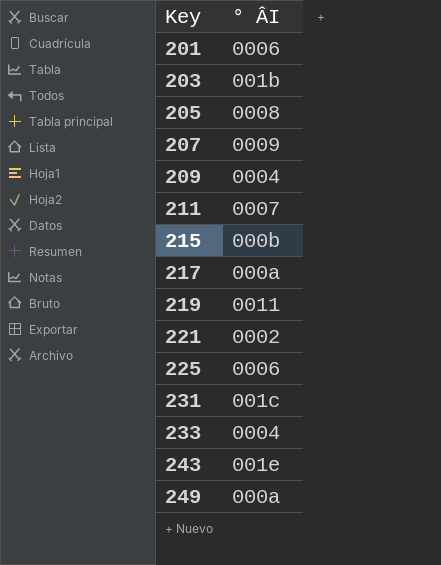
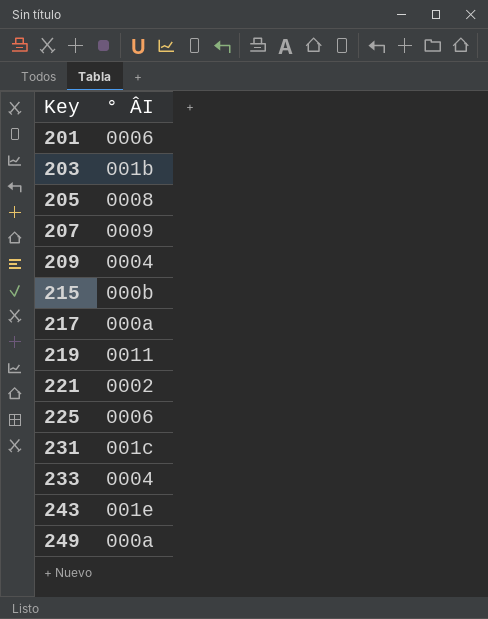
row 211: 0007 -> none

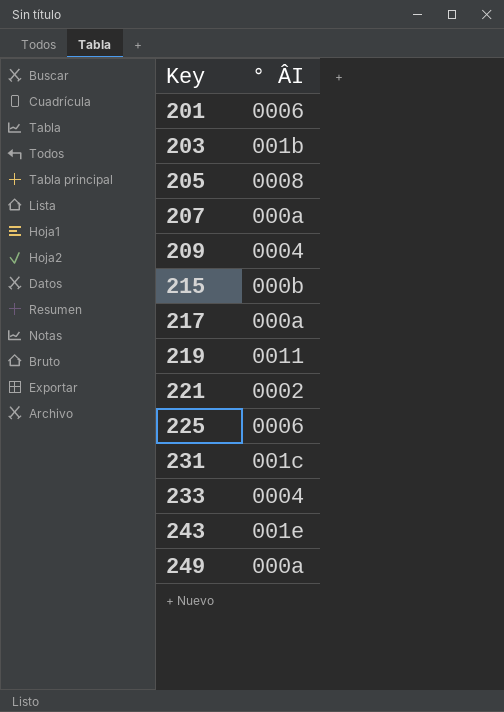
207 | ° ÂI: 0009 -> 000a

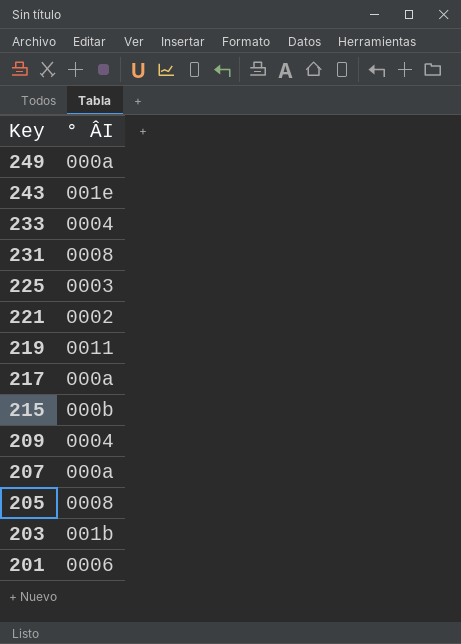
row order: Key ascending -> Key descending
231 | ° ÂI: 001c -> 0008
225 | ° ÂI: 0006 -> 0003

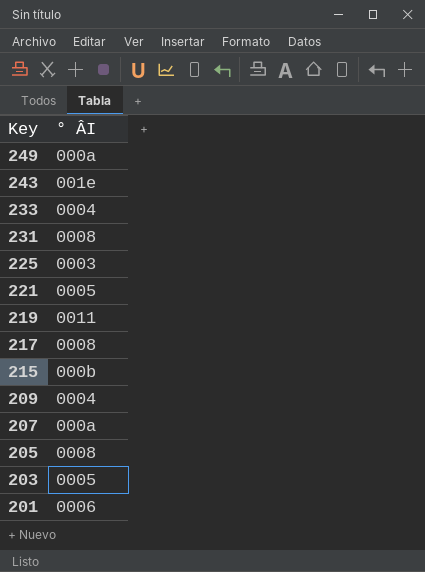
221 | ° ÂI: 0002 -> 0005
217 | ° ÂI: 000a -> 0008
203 | ° ÂI: 001b -> 0005

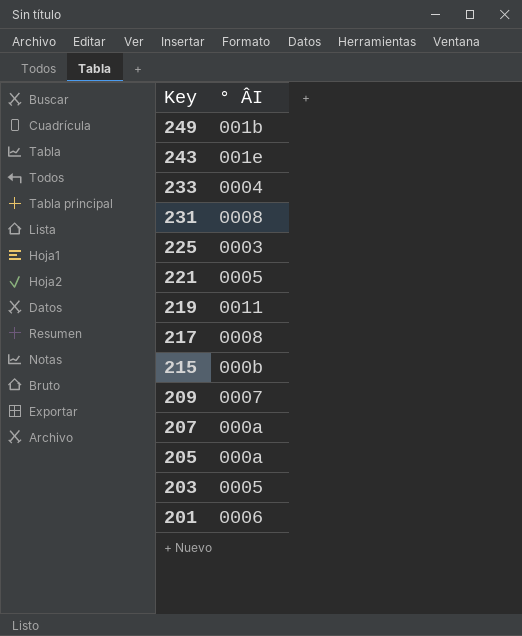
249 | ° ÂI: 000a -> 001b
209 | ° ÂI: 0004 -> 0007
205 | ° ÂI: 0008 -> 000a

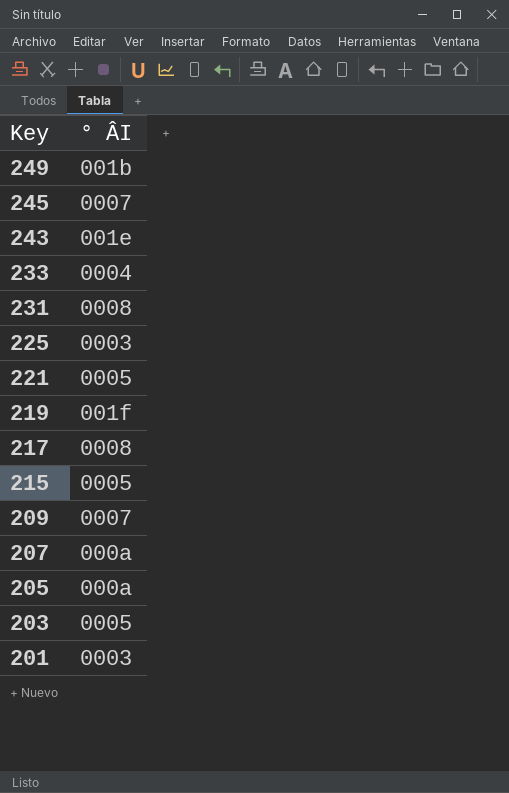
row 245: none -> 0007
219 | ° ÂI: 0011 -> 001f
215 | ° ÂI: 000b -> 0005
201 | ° ÂI: 0006 -> 0003

